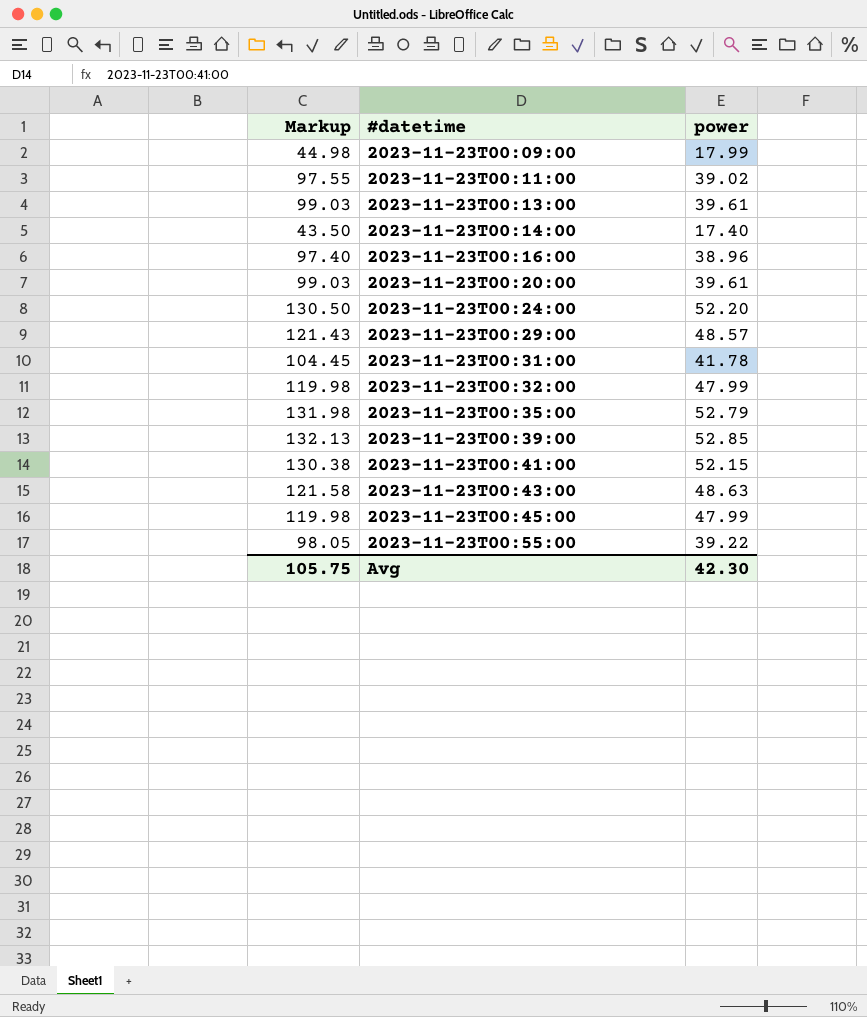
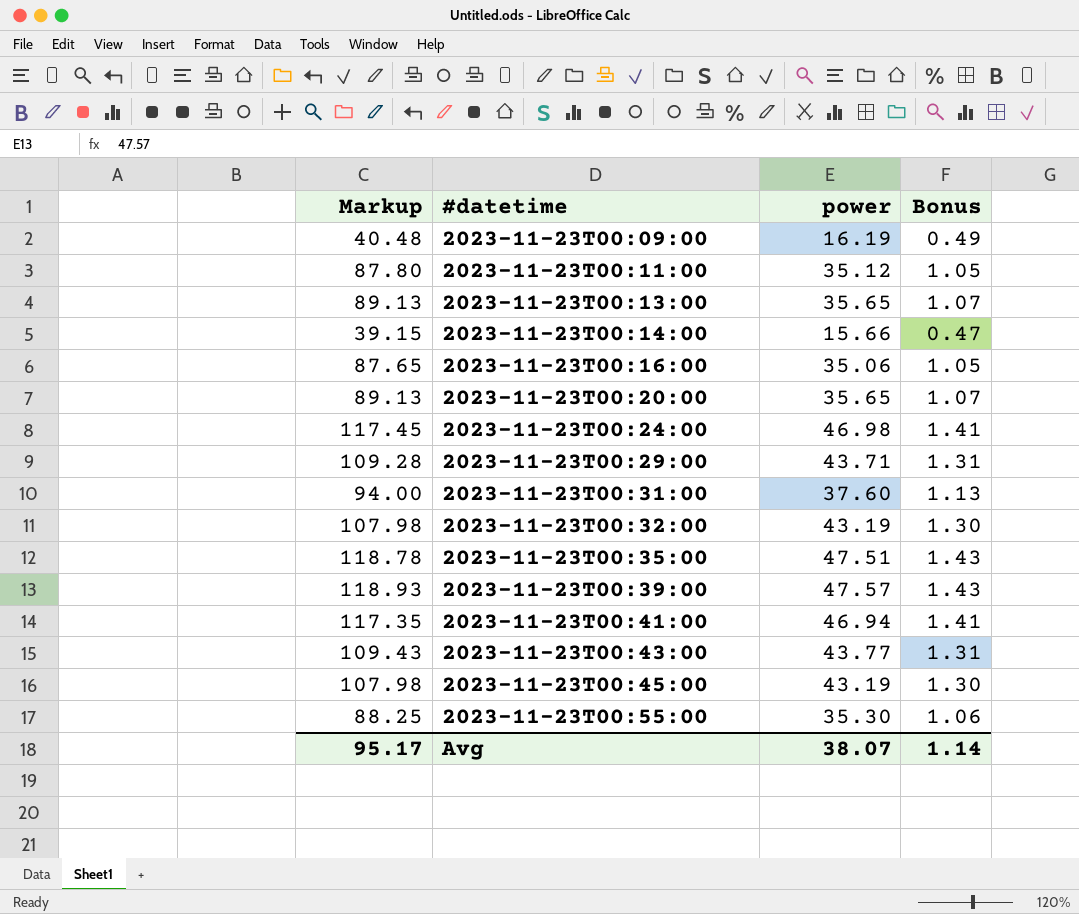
column Bonus | formula: none -> [power] * 0.03
2023-11-23T00:09:00 | Markup: 44.98 -> 40.48
2023-11-23T00:09:00 | power: 17.99 -> 16.19
2023-11-23T00:11:00 | Markup: 97.55 -> 87.80
2023-11-23T00:11:00 | power: 39.02 -> 35.12
2023-11-23T00:13:00 | Markup: 99.03 -> 89.13
2023-11-23T00:13:00 | power: 39.61 -> 35.65
2023-11-23T00:14:00 | Markup: 43.50 -> 39.15
2023-11-23T00:14:00 | power: 17.40 -> 15.66
2023-11-23T00:16:00 | Markup: 97.40 -> 87.65
2023-11-23T00:16:00 | power: 38.96 -> 35.06
2023-11-23T00:20:00 | Markup: 99.03 -> 89.13
2023-11-23T00:20:00 | power: 39.61 -> 35.65
2023-11-23T00:24:00 | Markup: 130.50 -> 117.45
2023-11-23T00:24:00 | power: 52.20 -> 46.98
2023-11-23T00:29:00 | Markup: 121.43 -> 109.28
2023-11-23T00:29:00 | power: 48.57 -> 43.71
2023-11-23T00:31:00 | Markup: 104.45 -> 94.00
2023-11-23T00:31:00 | power: 41.78 -> 37.60
2023-11-23T00:32:00 | Markup: 119.98 -> 107.98
2023-11-23T00:32:00 | power: 47.99 -> 43.19
2023-11-23T00:35:00 | Markup: 131.98 -> 118.78
2023-11-23T00:35:00 | power: 52.79 -> 47.51
2023-11-23T00:39:00 | Markup: 132.13 -> 118.93
2023-11-23T00:39:00 | power: 52.85 -> 47.57
2023-11-23T00:41:00 | Markup: 130.38 -> 117.35
2023-11-23T00:41:00 | power: 52.15 -> 46.94
2023-11-23T00:43:00 | Markup: 121.58 -> 109.43
2023-11-23T00:43:00 | power: 48.63 -> 43.77
2023-11-23T00:45:00 | Markup: 119.98 -> 107.98
2023-11-23T00:45:00 | power: 47.99 -> 43.19
2023-11-23T00:55:00 | Markup: 98.05 -> 88.25
2023-11-23T00:55:00 | power: 39.22 -> 35.30
Avg | Markup: 105.75 -> 95.17
Avg | power: 42.30 -> 38.07

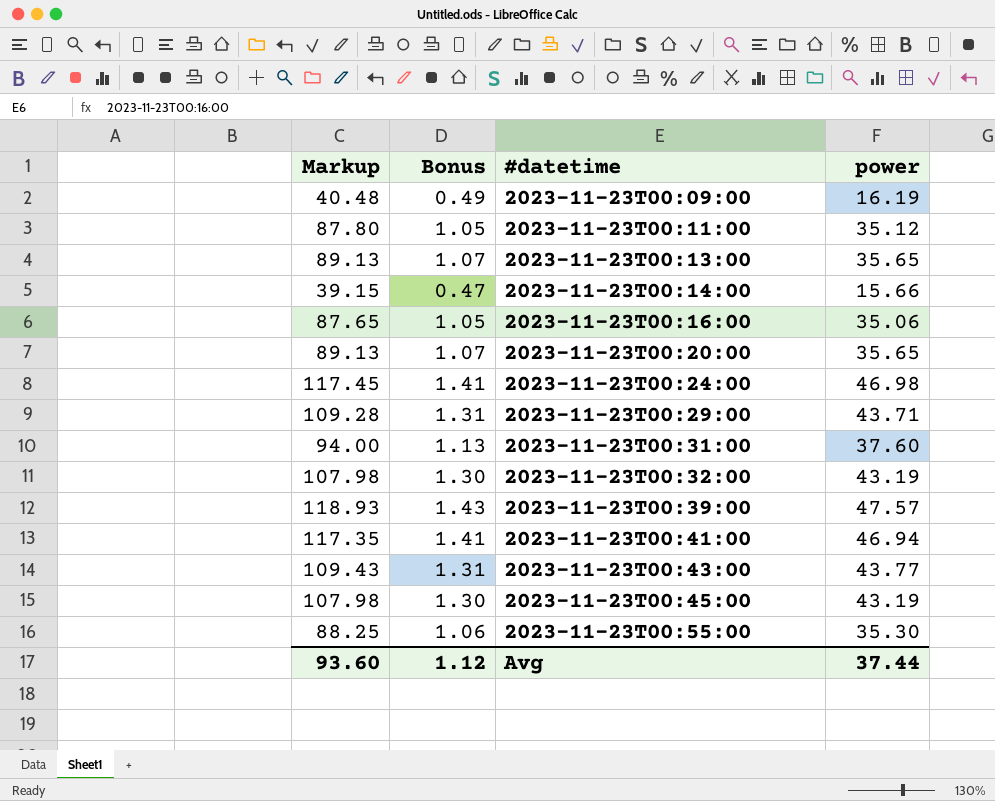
column Bonus | position: 4 -> 2
row 2023-11-23T00:35:00: 118.78 | 47.51 | 1.43 -> none
Avg | Markup: 95.17 -> 93.60
Avg | Bonus: 1.14 -> 1.12
Avg | power: 38.07 -> 37.44

